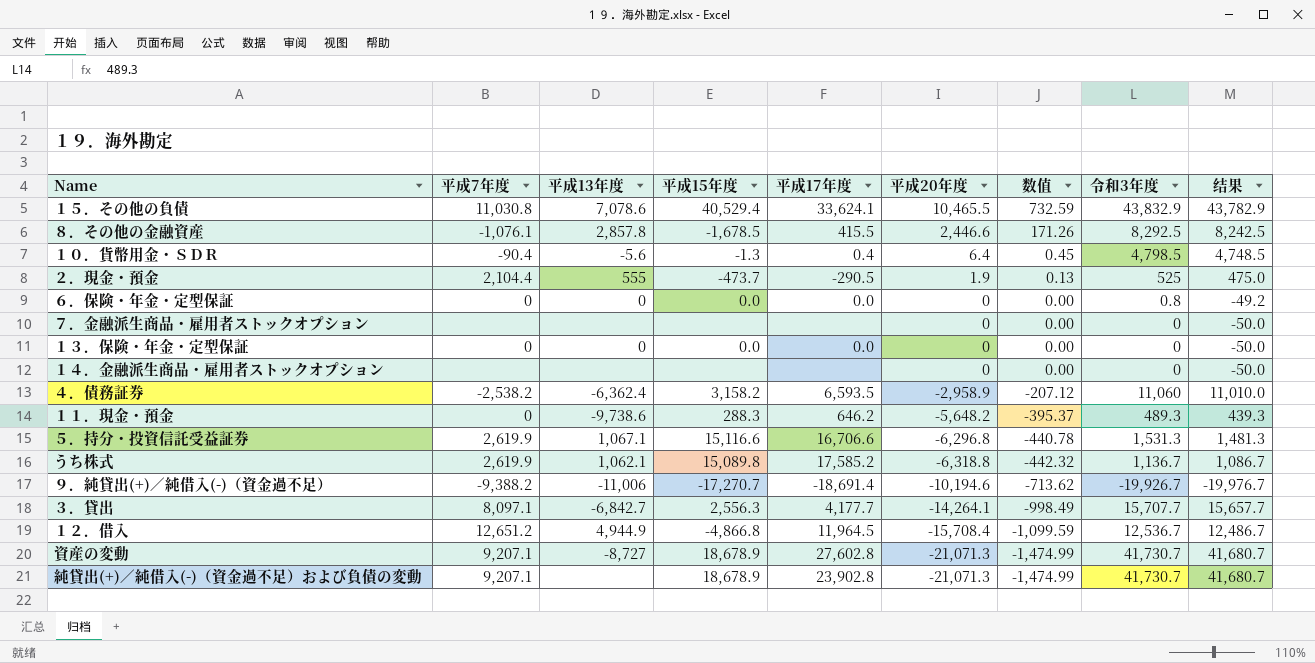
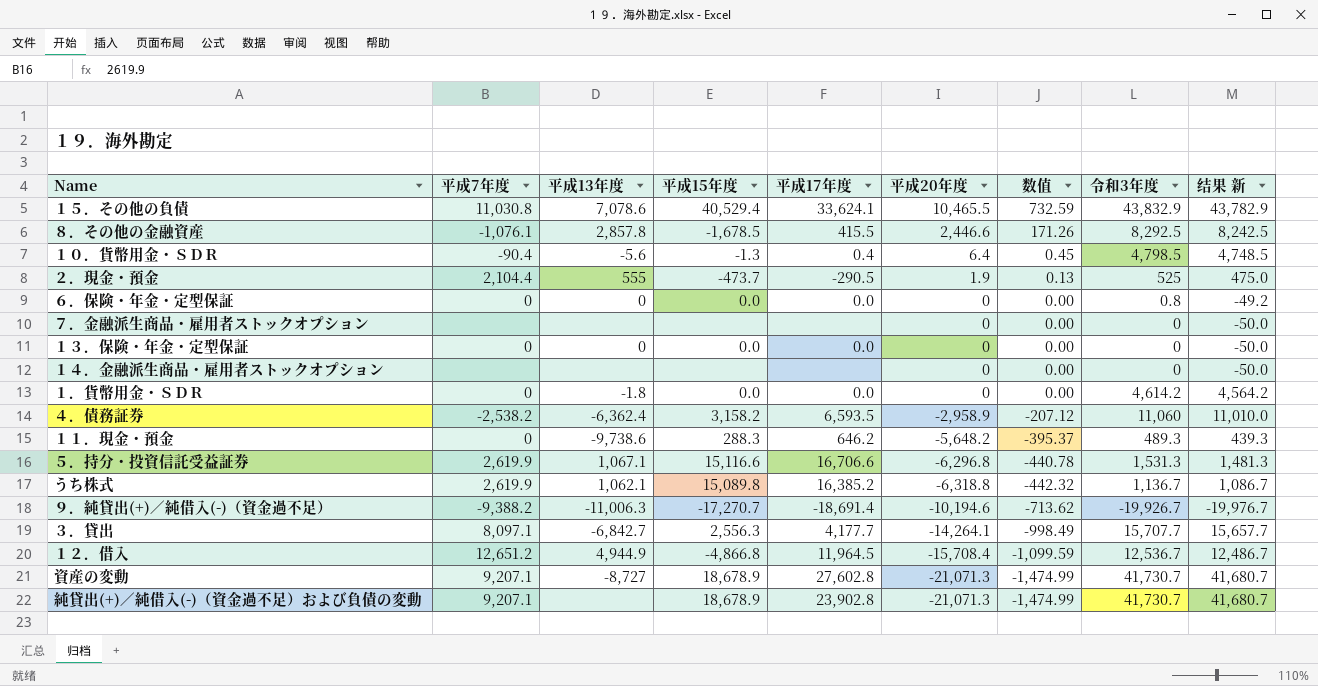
column name: 结果 -> 结果 新
row １．貨幣用金・ＳＤＲ: none -> 0 | -1.8 | 0.0 | 0.0 | 0 | 0.00 | 4,614.2 | 4,564.2
うち株式 | 平成17年度: 17,585.2 -> 16,385.2
９．純貸出(+)／純借入(-)（資金過不足） | 平成13年度: -11,006 -> -11,006.3

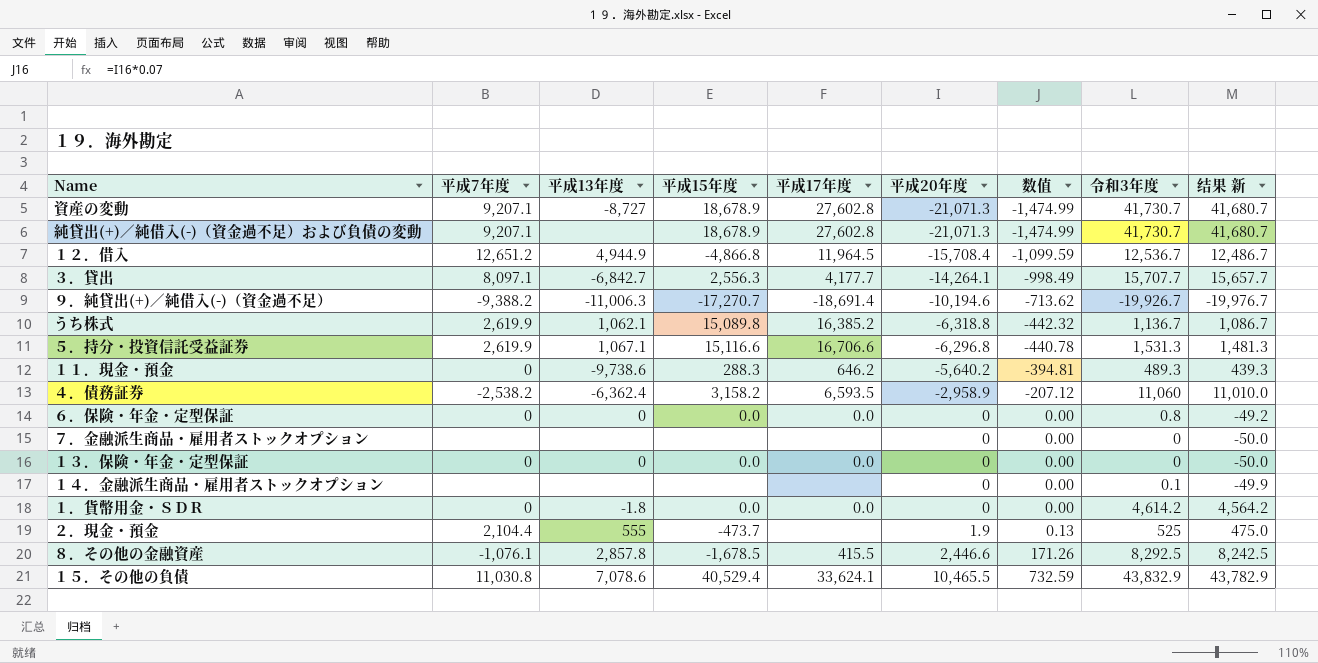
row order: 平成20年度 descending -> 平成20年度 ascending
row １０．貨幣用金・ＳＤＲ: -90.4 | -5.6 | -1.3 | 0.4 | 6.4 | 0.45 | 4,798.5 | 4,748.5 -> none
純貸出(+)／純借入(-)（資金過不足）および負債の変動 | 平成17年度: 23,902.8 -> 27,602.8
１１．現金・預金 | 平成20年度: -5,648.2 -> -5,640.2
１１．現金・預金 | 数值: -395.37 -> -394.81
１４．金融派生商品・雇用者ストックオプション | 令和3年度: 0 -> 0.1
１４．金融派生商品・雇用者ストックオプション | 结果 新: -50.0 -> -49.9
２．現金・預金 | 平成17年度: -290.5 -> none

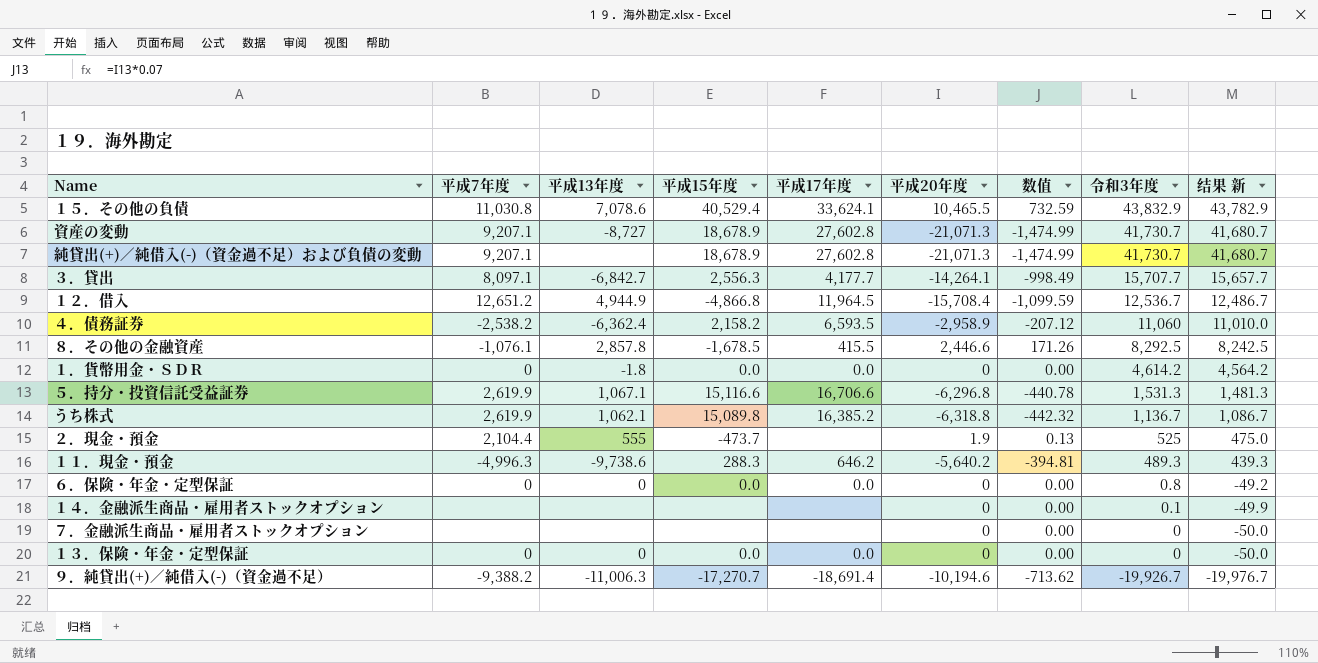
row order: 平成20年度 ascending -> 令和3年度 descending
４．債務証券 | 平成15年度: 3,158.2 -> 2,158.2
１１．現金・預金 | 平成7年度: 0 -> -4,996.3

